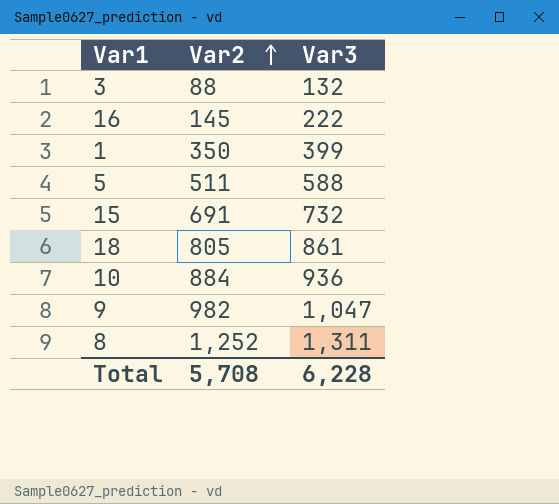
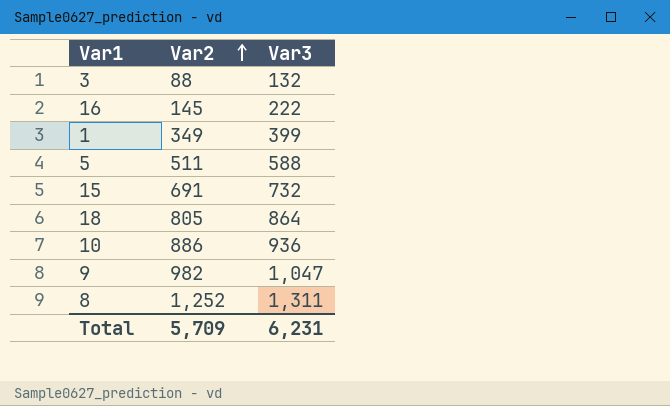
1 | Var2: 350 -> 349
18 | Var3: 861 -> 864
10 | Var2: 884 -> 886
Total | Var2: 5,708 -> 5,709
Total | Var3: 6,228 -> 6,231

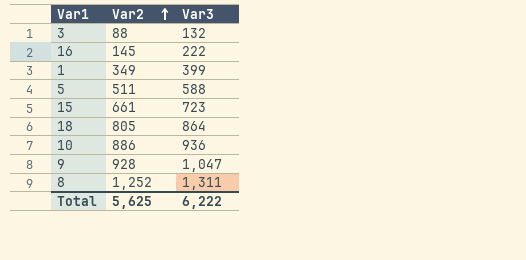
15 | Var2: 691 -> 661
15 | Var3: 732 -> 723
9 | Var2: 982 -> 928
Total | Var2: 5,709 -> 5,625
Total | Var3: 6,231 -> 6,222

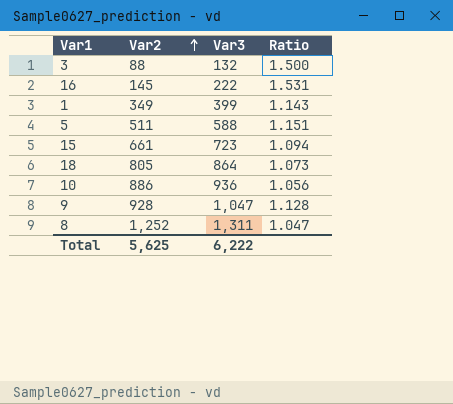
column Ratio | formula: none -> [Var3] / [Var2]

